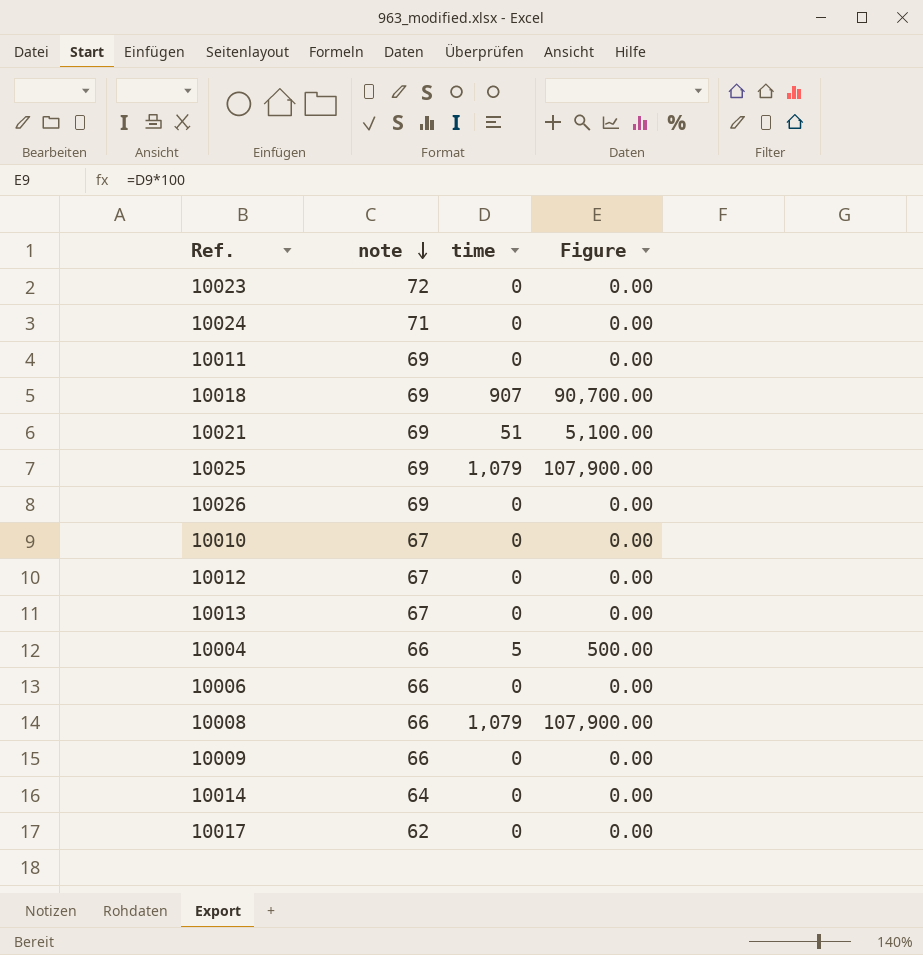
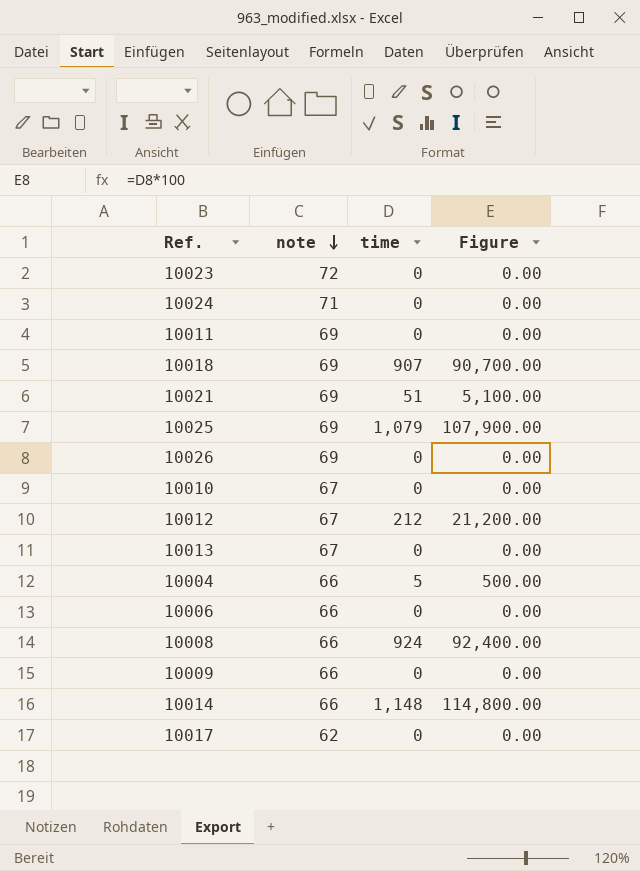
10012 | time: 0 -> 212
10012 | Figure: 0.00 -> 21,200.00
10008 | time: 1,079 -> 924
10008 | Figure: 107,900.00 -> 92,400.00
10014 | note: 64 -> 66
10014 | time: 0 -> 1,148
10014 | Figure: 0.00 -> 114,800.00

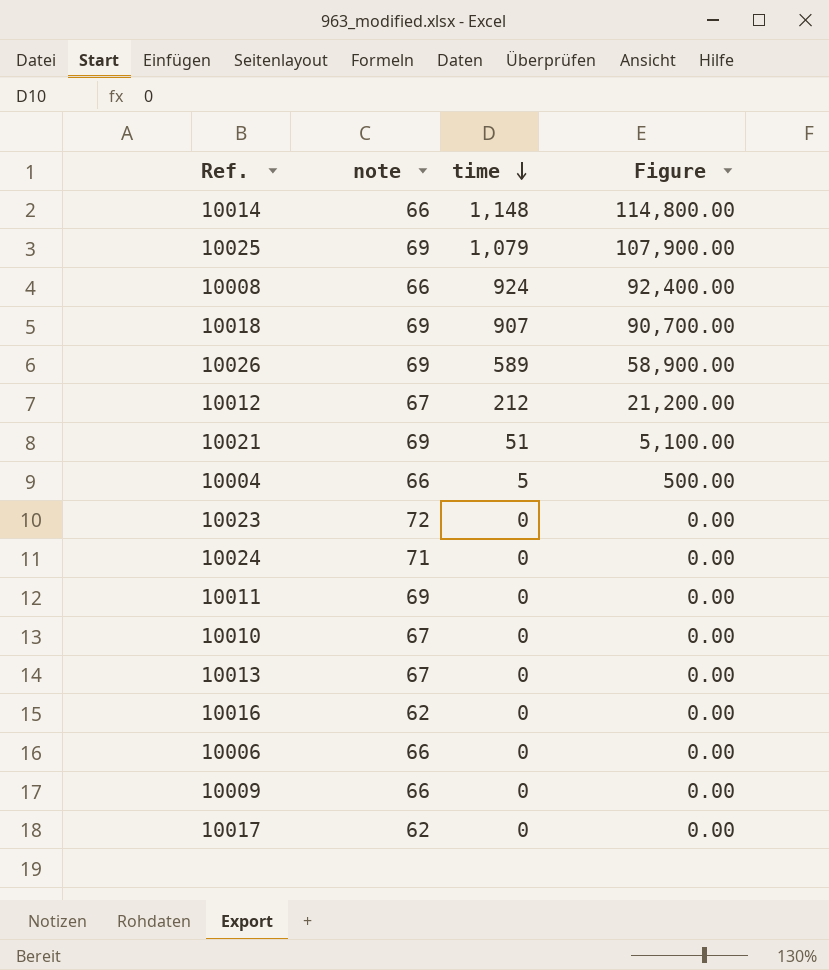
row order: note descending -> time descending
10026 | time: 0 -> 589
10026 | Figure: 0.00 -> 58,900.00
row 10016: none -> 62 | 0 | 0.00

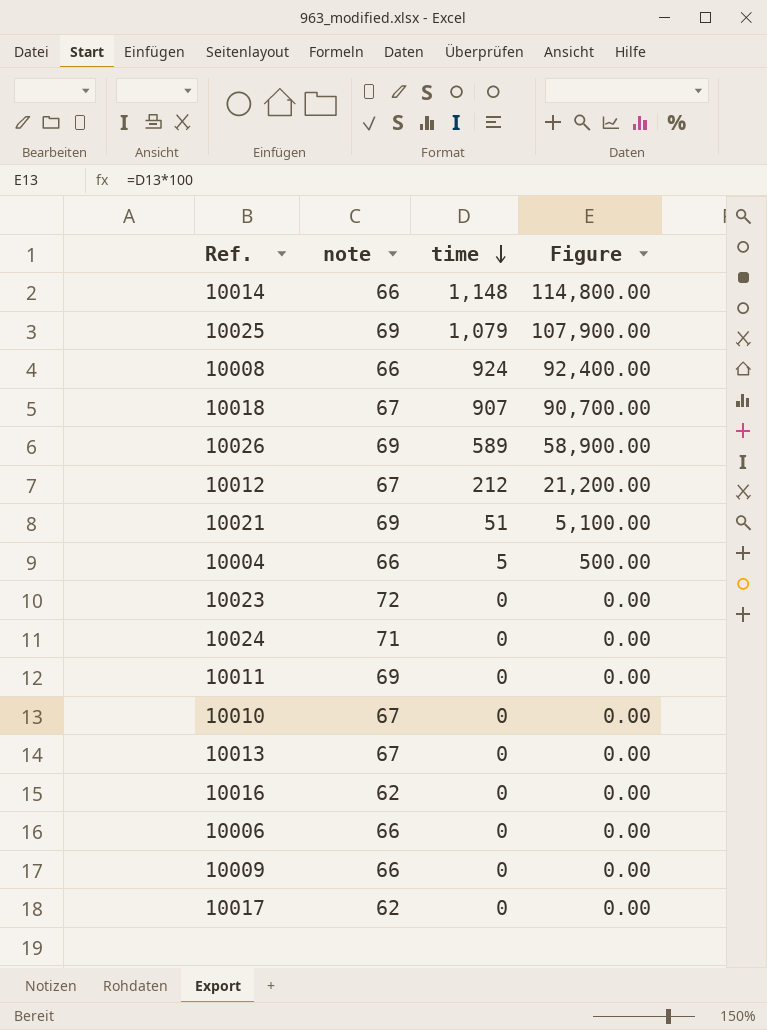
10018 | note: 69 -> 67

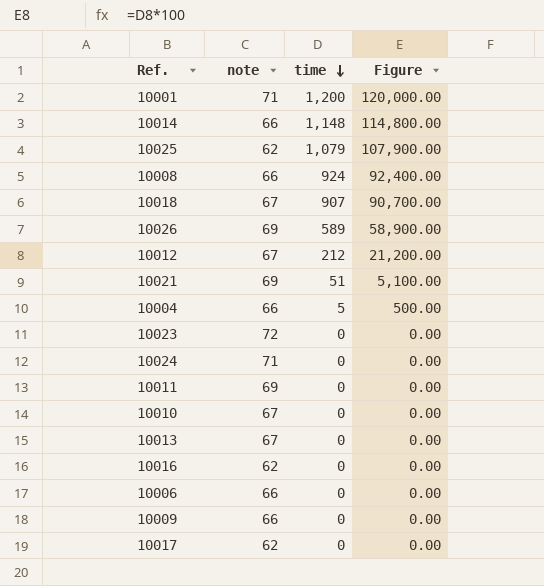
row 10001: none -> 71 | 1,200 | 120,000.00
10025 | note: 69 -> 62

